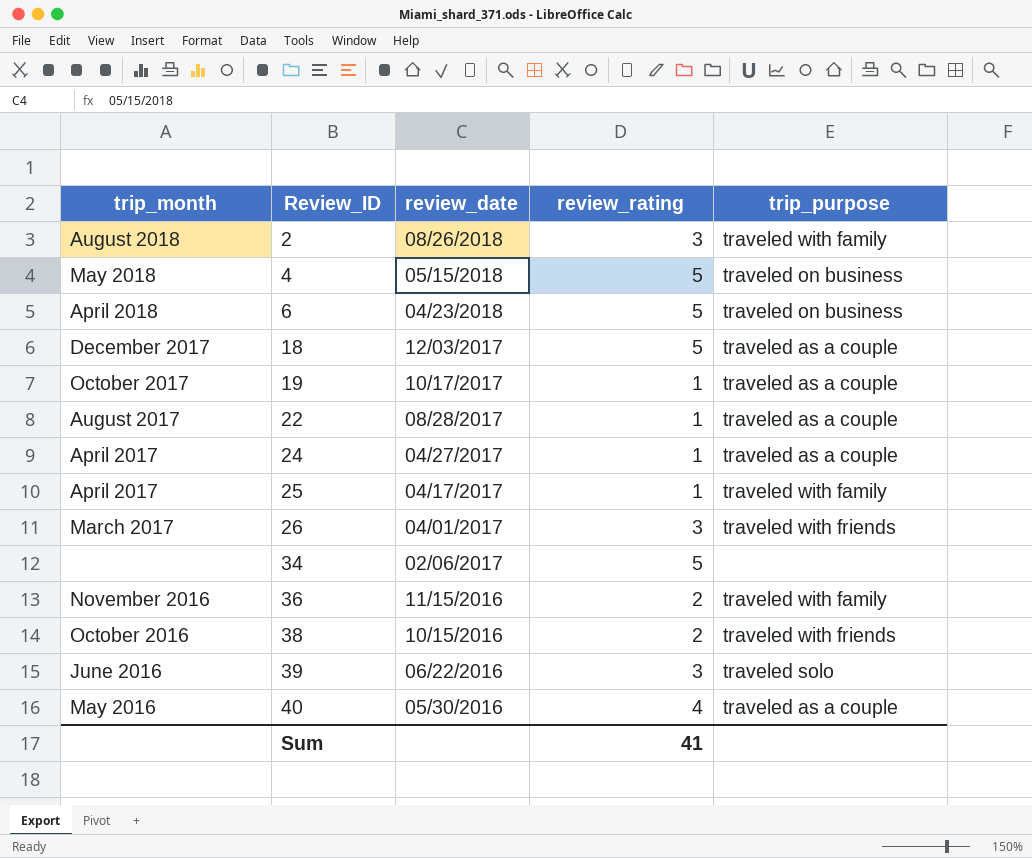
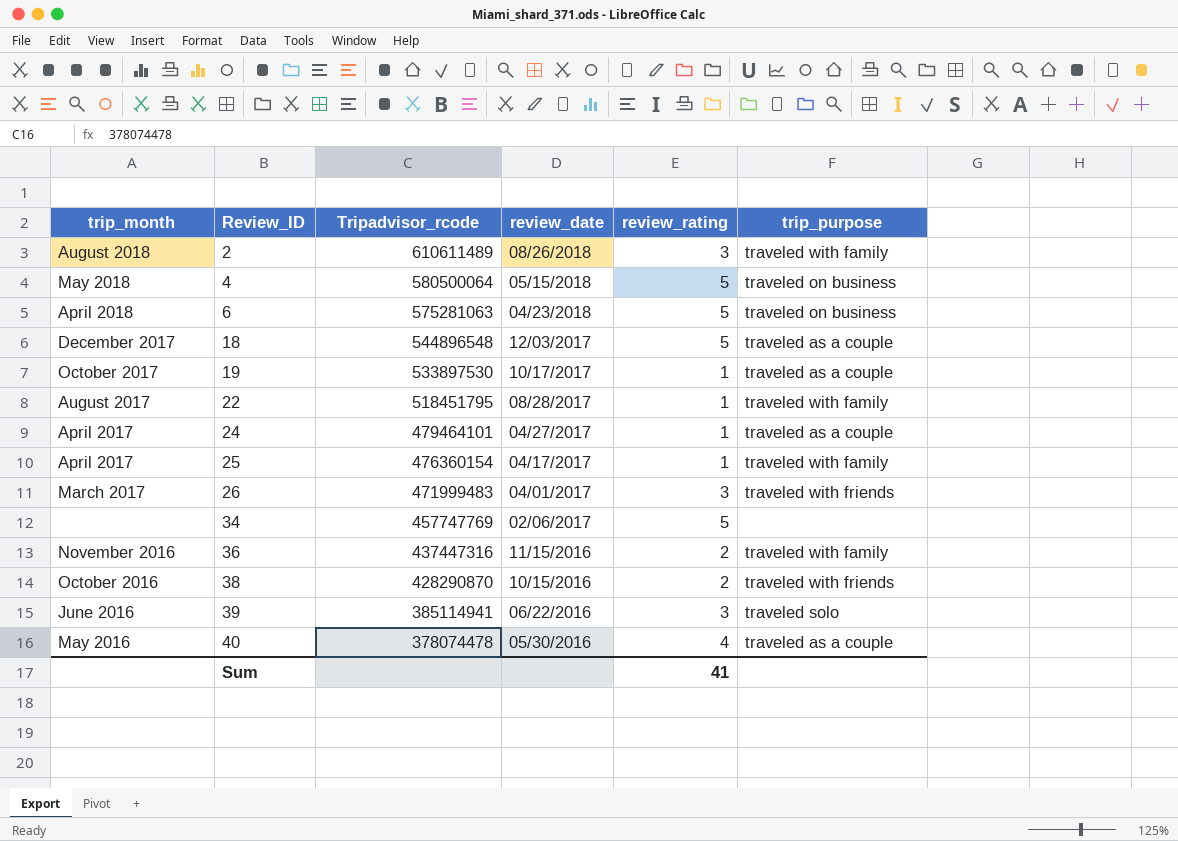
column Tripadvisor_rcode | position: none -> 3
22 | trip_purpose: traveled as a couple -> traveled with family

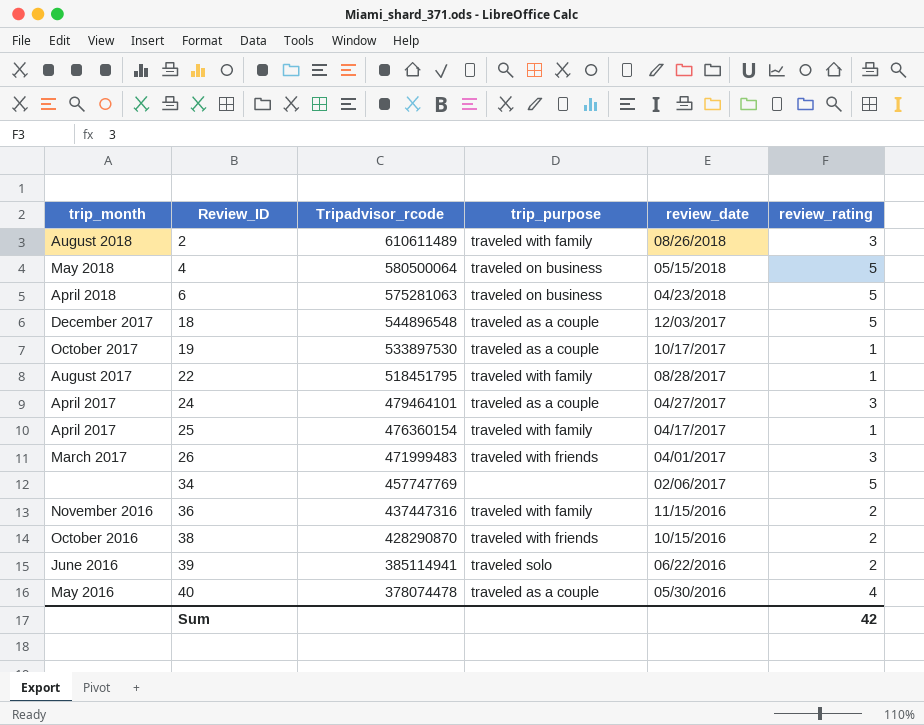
column trip_purpose | position: 6 -> 4
24 | review_rating: 1 -> 3
39 | review_rating: 3 -> 2
Sum | review_rating: 41 -> 42

